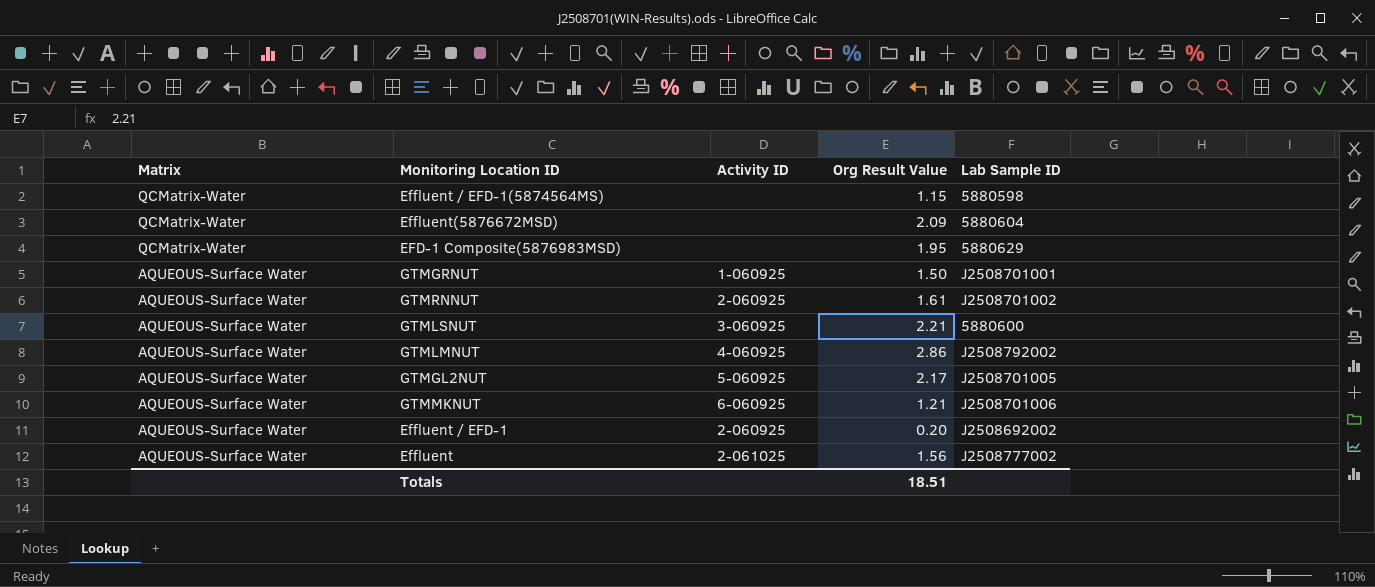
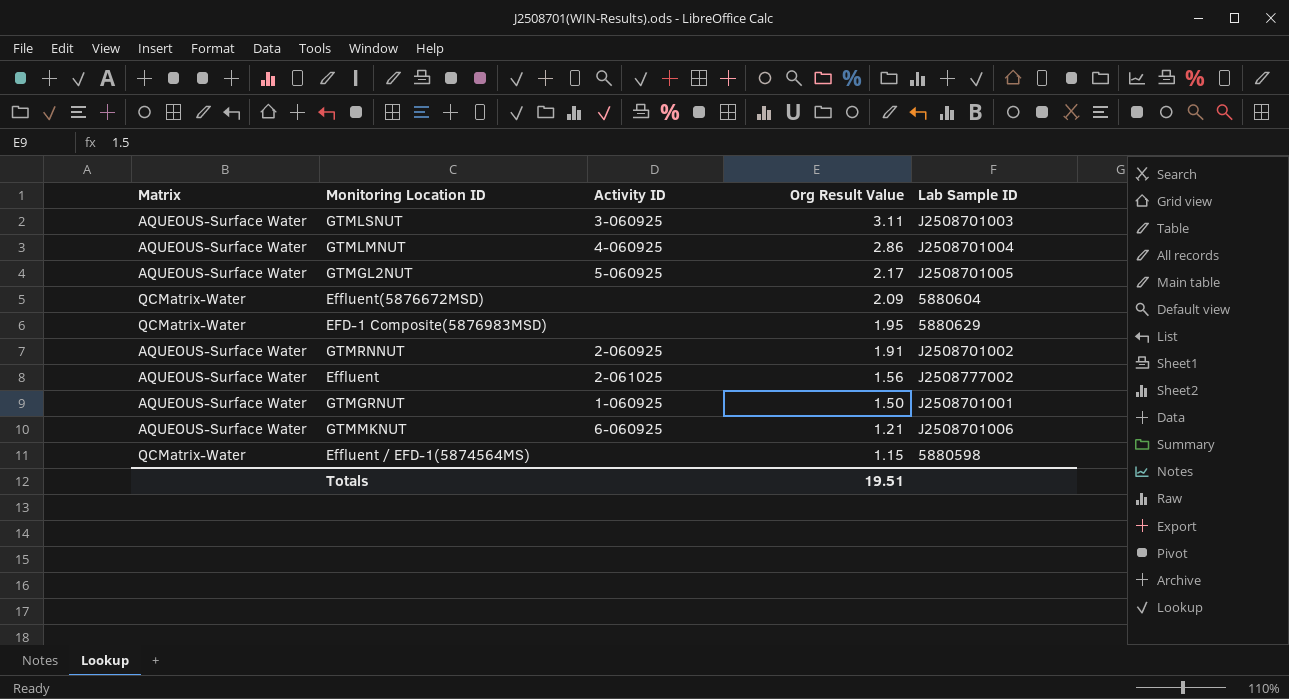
row order: Matrix descending -> Org Result Value descending
row Effluent / EFD-1: AQUEOUS-Surface Water | 2-060925 | 0.20 | J2508692002 -> none
GTMLSNUT | Org Result Value: 2.21 -> 3.11
GTMLSNUT | Lab Sample ID: 5880600 -> J2508701003
GTMLMNUT | Lab Sample ID: J2508792002 -> J2508701004
GTMRNNUT | Org Result Value: 1.61 -> 1.91
Totals | Org Result Value: 18.51 -> 19.51

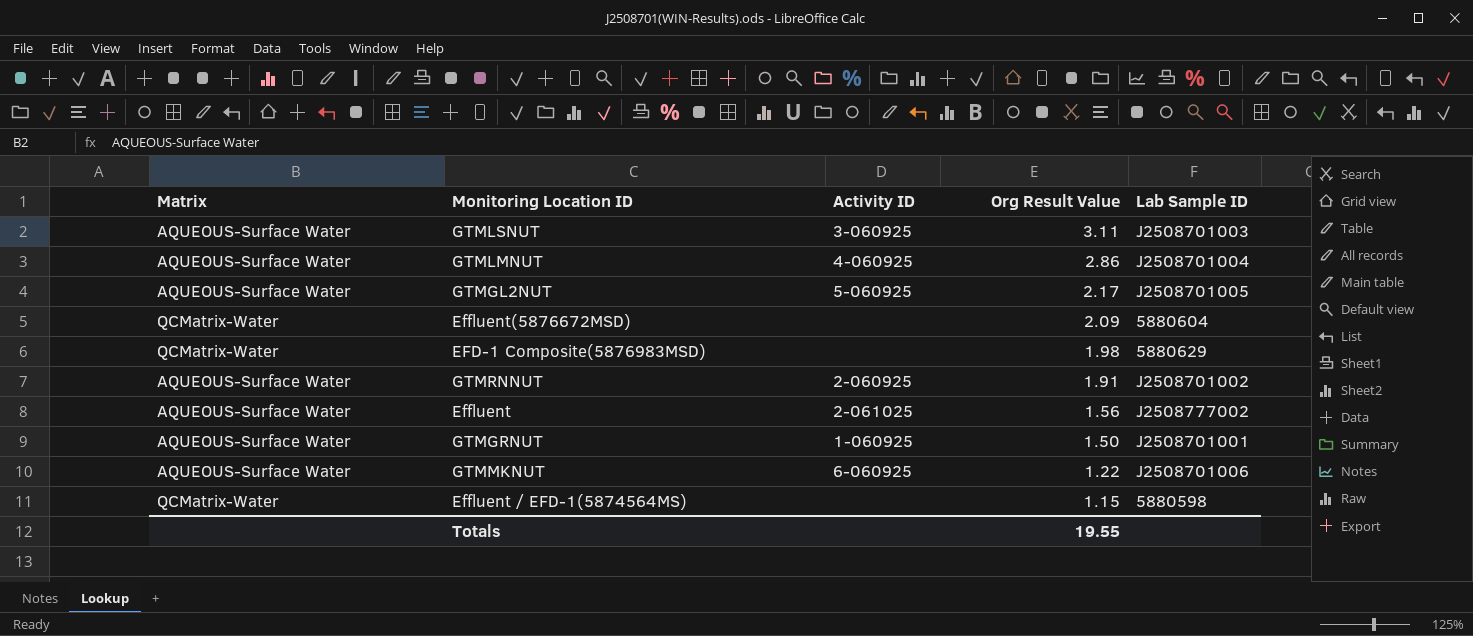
EFD-1 Composite(5876983MSD) | Org Result Value: 1.95 -> 1.98
GTMMKNUT | Org Result Value: 1.21 -> 1.22
Totals | Org Result Value: 19.51 -> 19.55

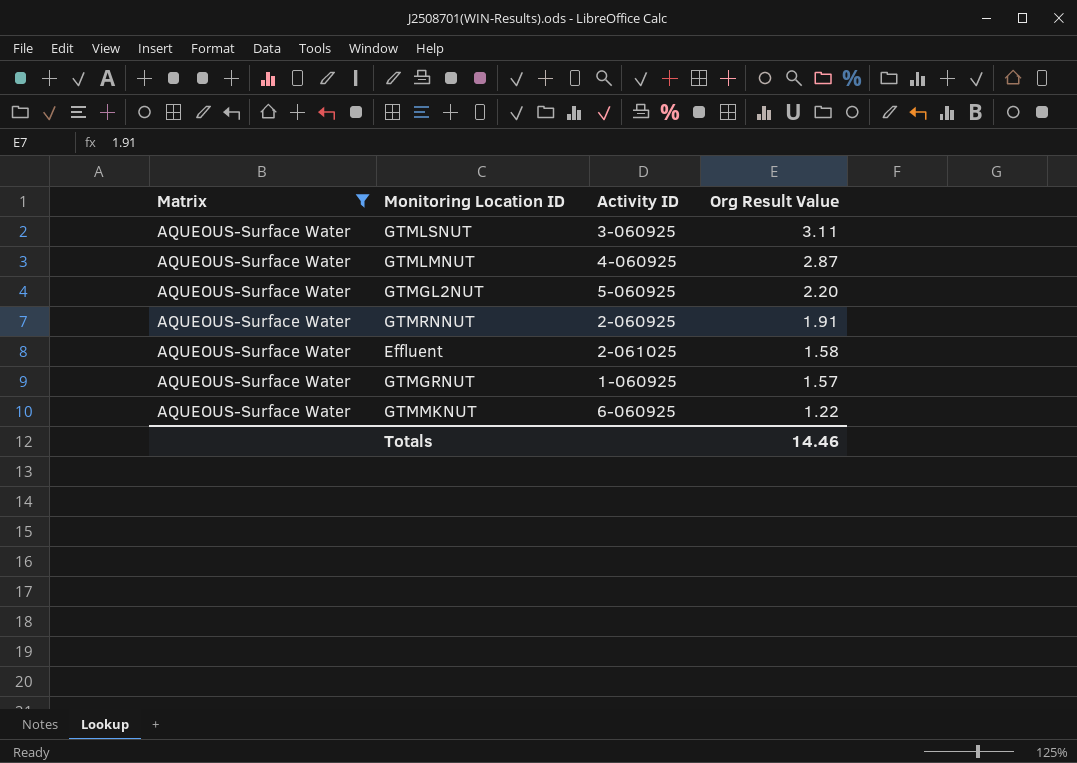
filter: none -> Matrix = AQUEOUS-Surface Water
column Lab Sample ID | position: 5 -> none
GTMLMNUT | Org Result Value: 2.86 -> 2.87
GTMGL2NUT | Org Result Value: 2.17 -> 2.20
Effluent | Org Result Value: 1.56 -> 1.58
GTMGRNUT | Org Result Value: 1.50 -> 1.57
Totals | Org Result Value: 19.55 -> 14.46

